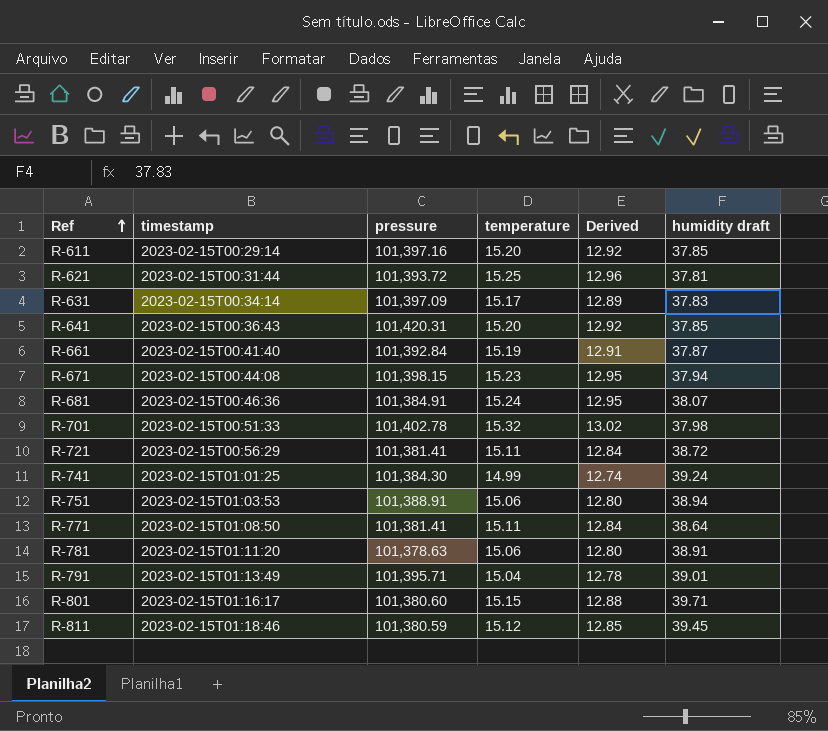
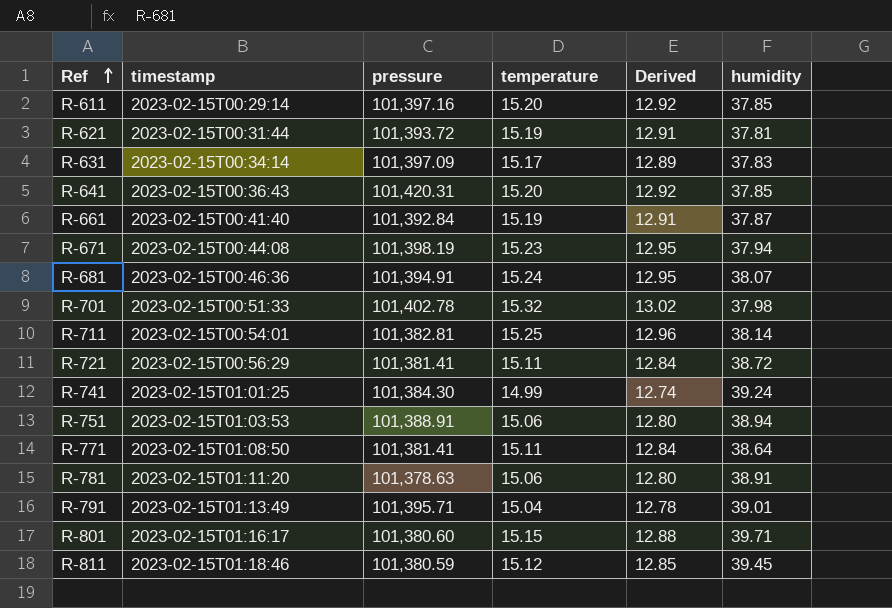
column name: humidity draft -> humidity
R-621 | temperature: 15.25 -> 15.19
R-621 | Derived: 12.96 -> 12.91
R-671 | pressure: 101,398.15 -> 101,398.19
R-681 | pressure: 101,384.91 -> 101,394.91
row R-711: none -> 2023-02-15T00:54:01 | 101,382.81 | 15.25 | 12.96 | 38.14

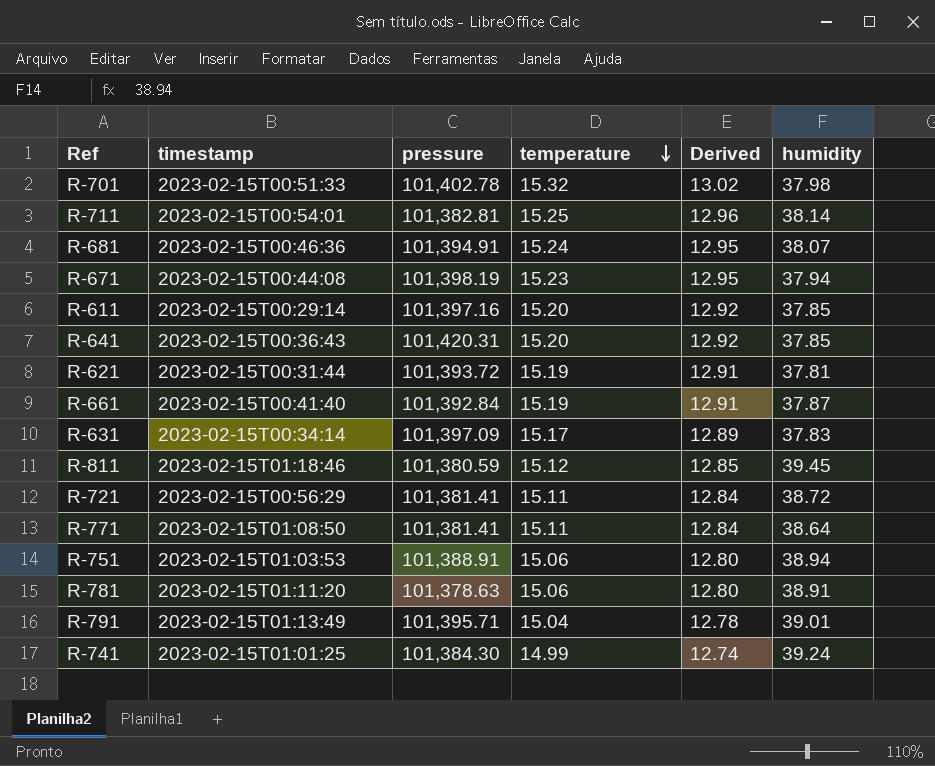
row order: Ref ascending -> temperature descending
row R-801: 2023-02-15T01:16:17 | 101,380.60 | 15.15 | 12.88 | 39.71 -> none

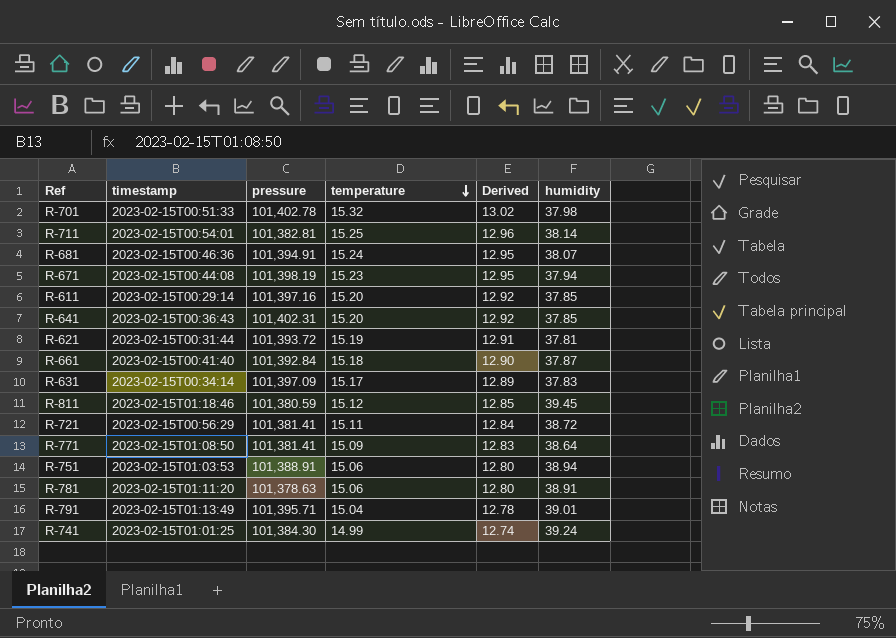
R-641 | pressure: 101,420.31 -> 101,402.31
R-661 | temperature: 15.19 -> 15.18
R-661 | Derived: 12.91 -> 12.90
R-771 | temperature: 15.11 -> 15.09
R-771 | Derived: 12.84 -> 12.83

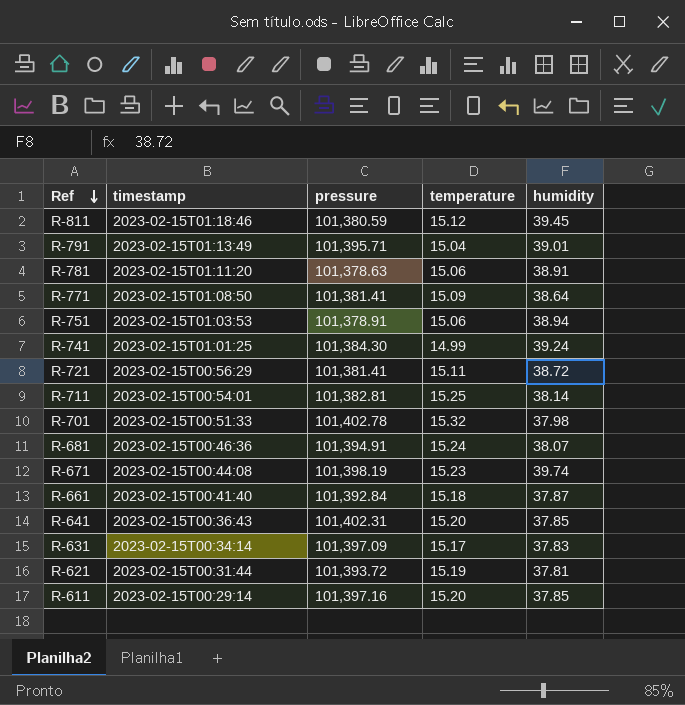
row order: temperature descending -> Ref descending
column Derived | formula: [temperature] * 0.85 -> none
R-751 | pressure: 101,388.91 -> 101,378.91
R-671 | humidity: 37.94 -> 39.74

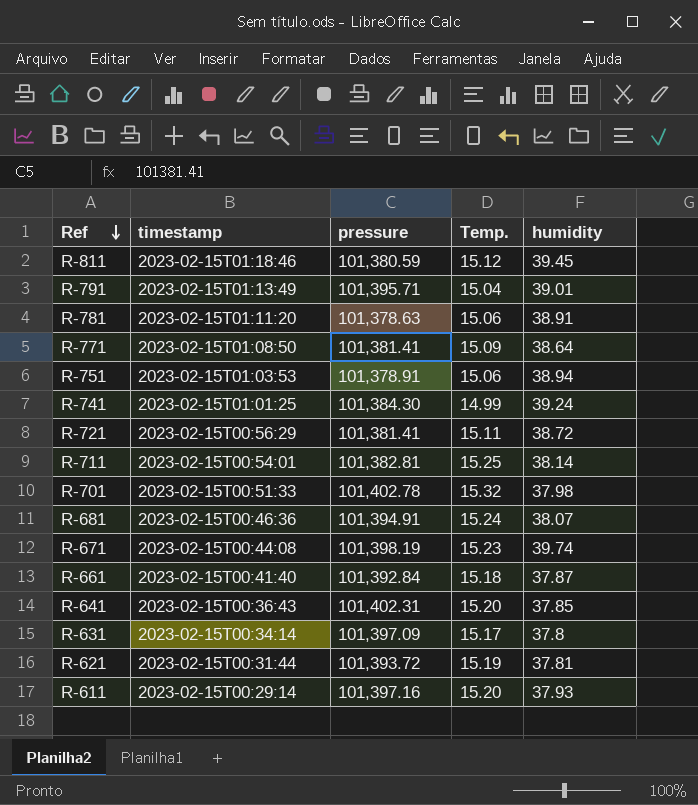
column name: temperature -> Temp.
R-631 | humidity: 37.83 -> 37.8
R-611 | humidity: 37.85 -> 37.93

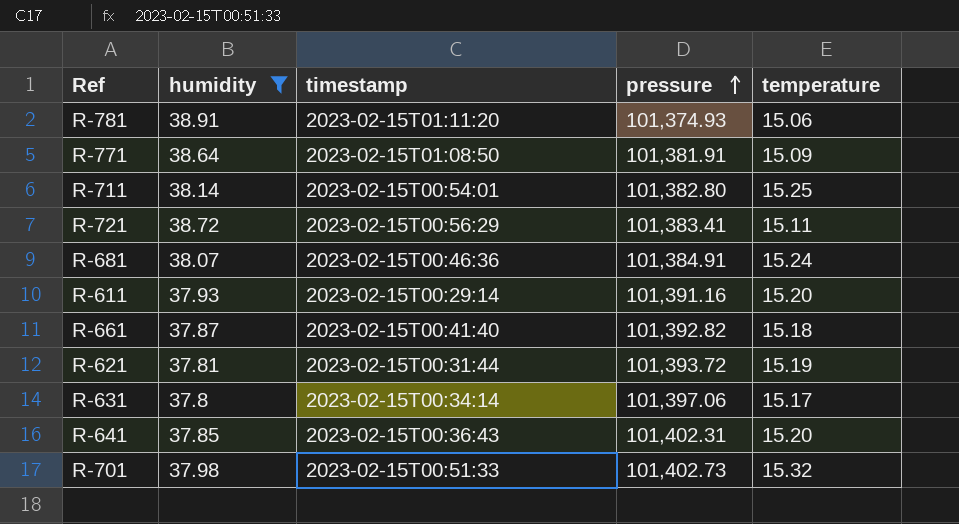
filter: none -> humidity <= 38.91
row order: Ref descending -> pressure ascending
column humidity | position: 5 -> 2
column name: Temp. -> temperature
R-781 | pressure: 101,378.63 -> 101,374.93
R-771 | pressure: 101,381.41 -> 101,381.91
R-711 | pressure: 101,382.81 -> 101,382.80
R-721 | pressure: 101,381.41 -> 101,383.41
R-681 | pressure: 101,394.91 -> 101,384.91
R-611 | pressure: 101,397.16 -> 101,391.16
R-661 | pressure: 101,392.84 -> 101,392.82
R-631 | pressure: 101,397.09 -> 101,397.06
R-701 | pressure: 101,402.78 -> 101,402.73

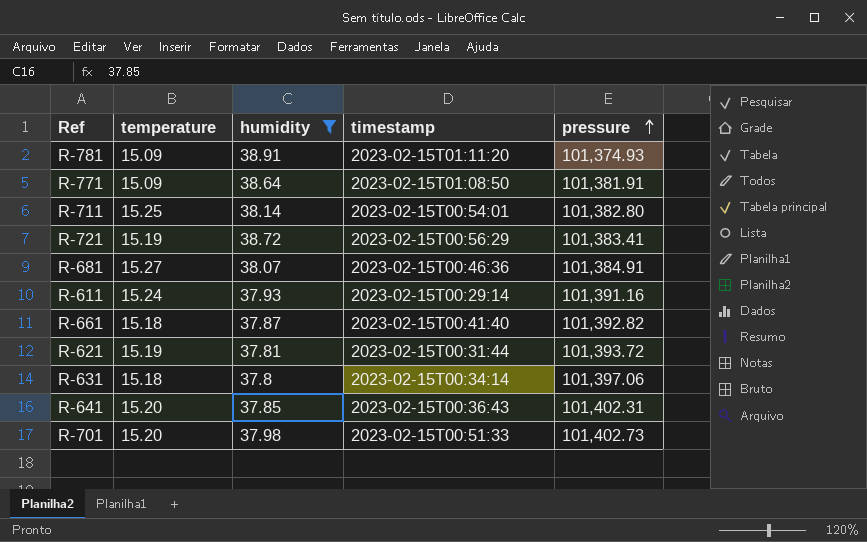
column temperature | position: 5 -> 2
R-781 | temperature: 15.06 -> 15.09
R-721 | temperature: 15.11 -> 15.19
R-681 | temperature: 15.24 -> 15.27
R-611 | temperature: 15.20 -> 15.24
R-631 | temperature: 15.17 -> 15.18
R-701 | temperature: 15.32 -> 15.20

